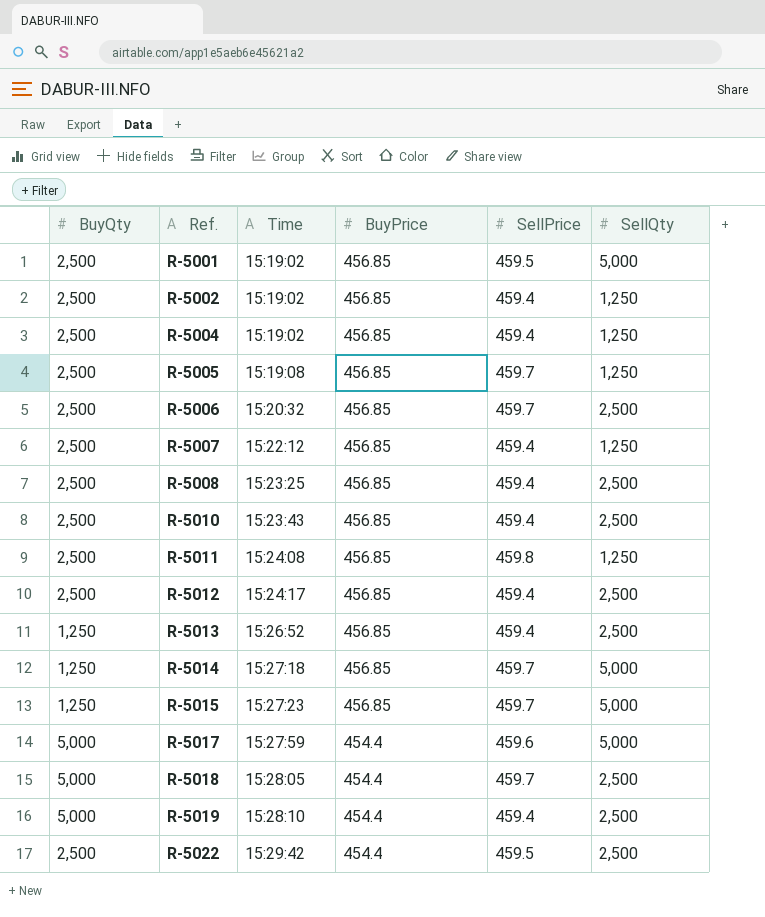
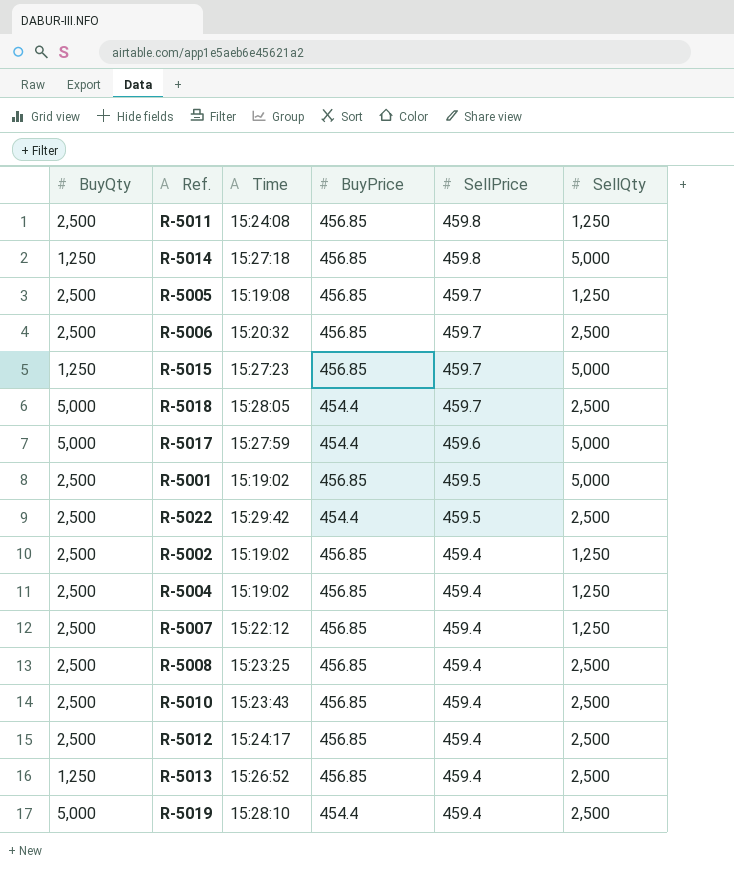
row order: Ref. ascending -> SellPrice descending
R-5014 | SellPrice: 459.7 -> 459.8

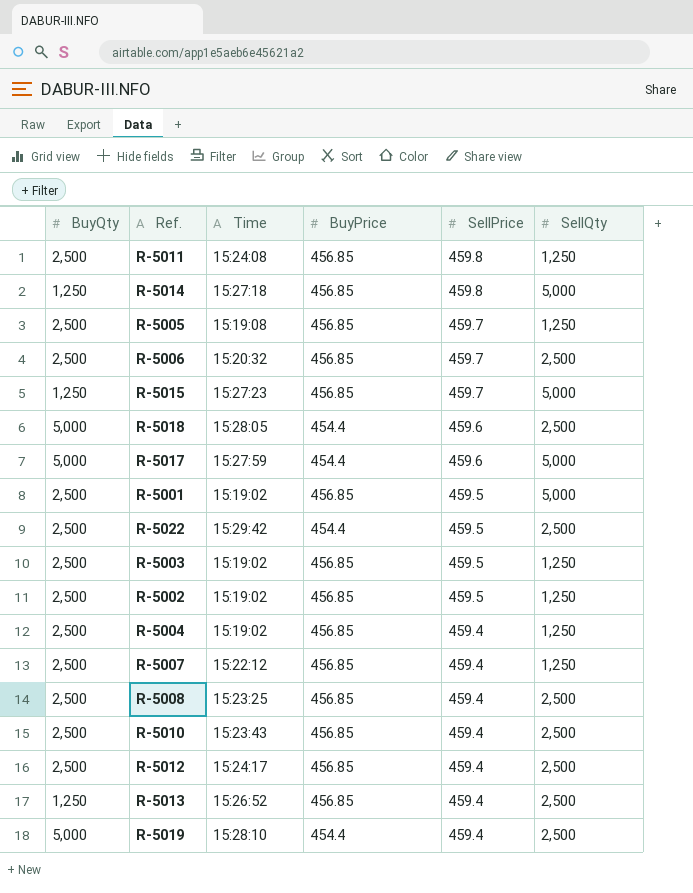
R-5018 | SellPrice: 459.7 -> 459.6
row R-5003: none -> 2,500 | 15:19:02 | 456.85 | 459.5 | 1,250
R-5002 | SellPrice: 459.4 -> 459.5

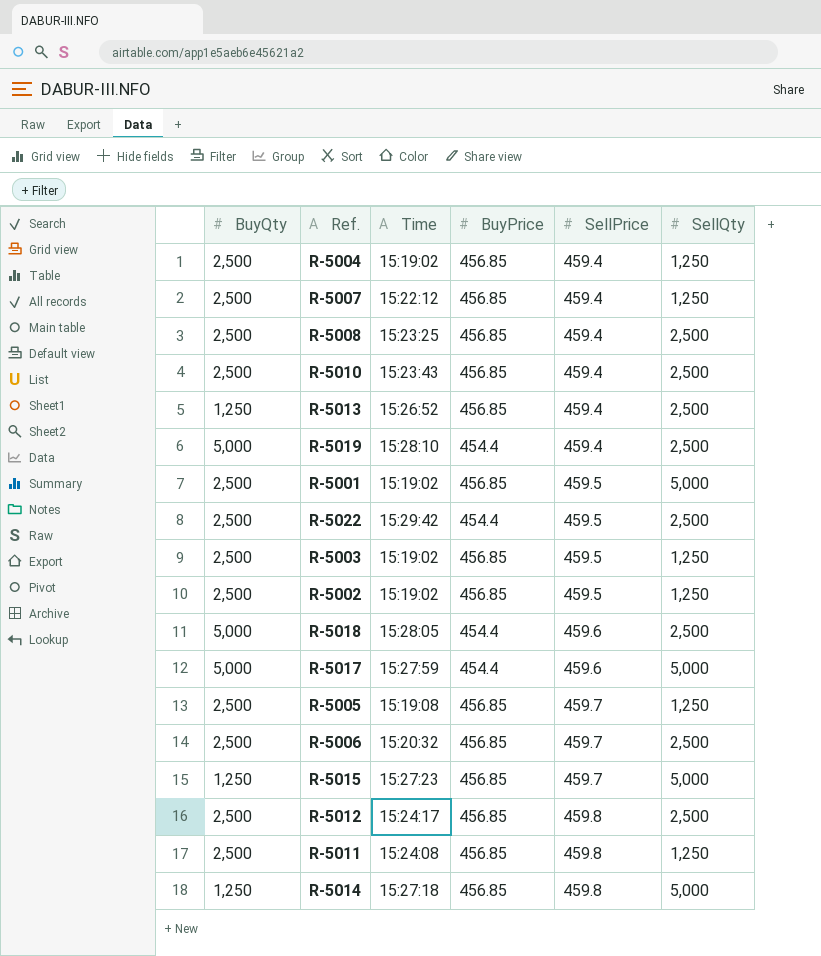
row order: SellPrice descending -> SellPrice ascending
R-5012 | SellPrice: 459.4 -> 459.8

